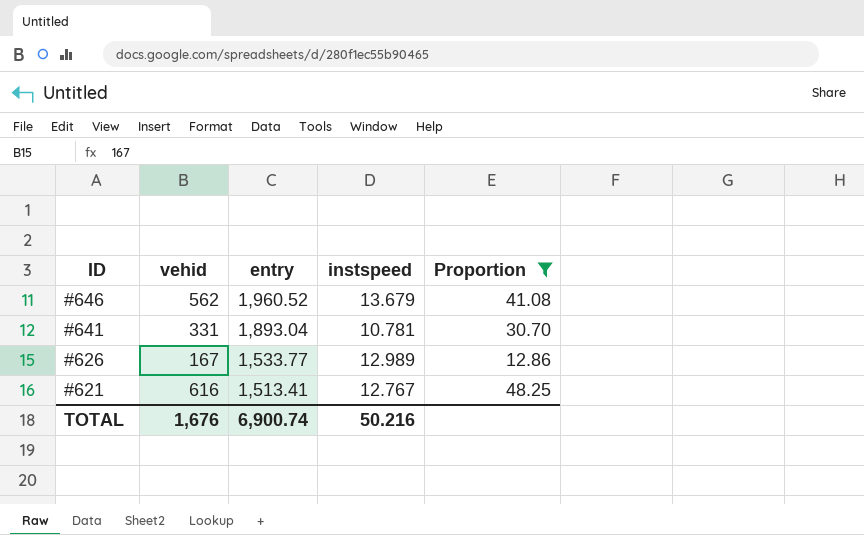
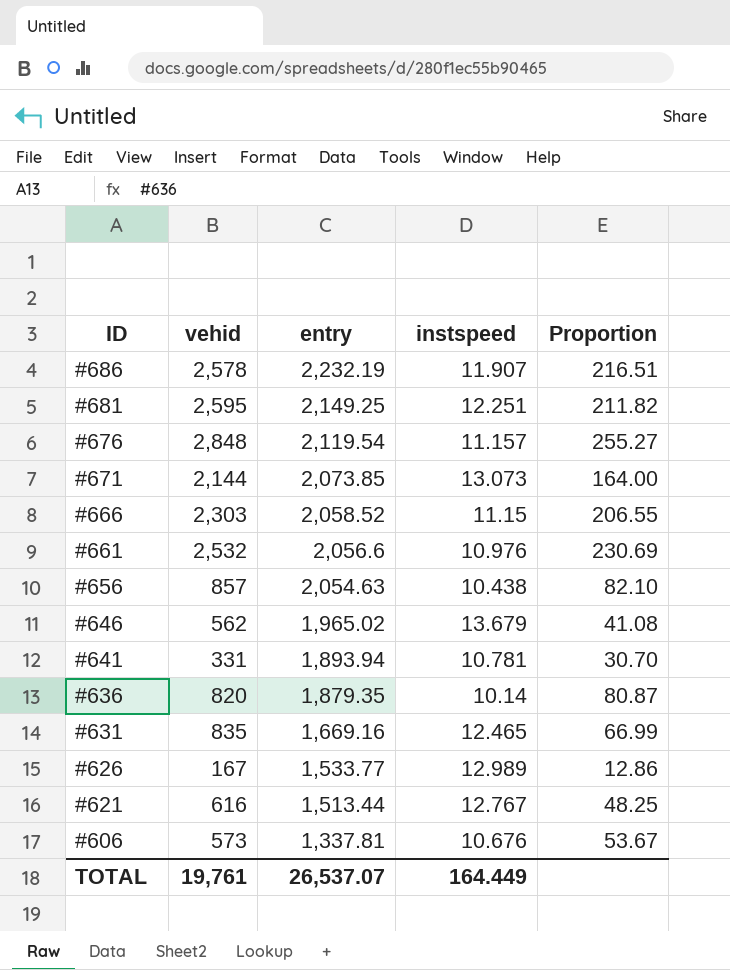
filter: Proportion <= 48.25 -> none
#646 | entry: 1,960.52 -> 1,965.02
#641 | entry: 1,893.04 -> 1,893.94
#621 | entry: 1,513.41 -> 1,513.44
TOTAL | vehid: 1,676 -> 19,761
TOTAL | entry: 6,900.74 -> 26,537.07
TOTAL | instspeed: 50.216 -> 164.449

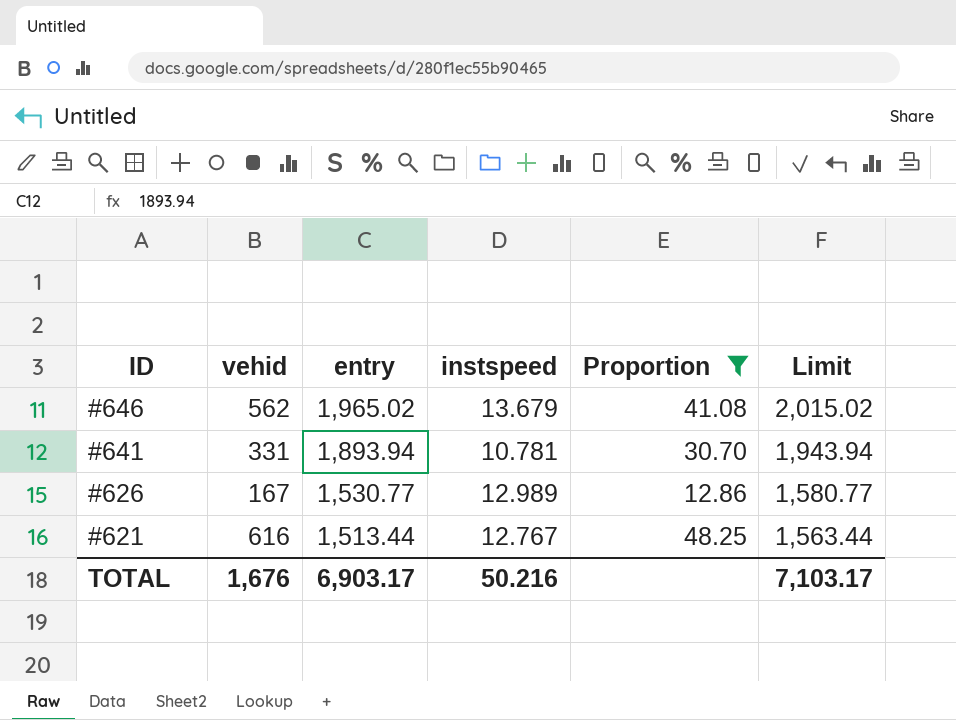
filter: none -> Proportion <= 48.25
column Limit | formula: none -> [entry] + 50
#626 | entry: 1,533.77 -> 1,530.77
TOTAL | vehid: 19,761 -> 1,676
TOTAL | entry: 26,537.07 -> 6,903.17
TOTAL | instspeed: 164.449 -> 50.216

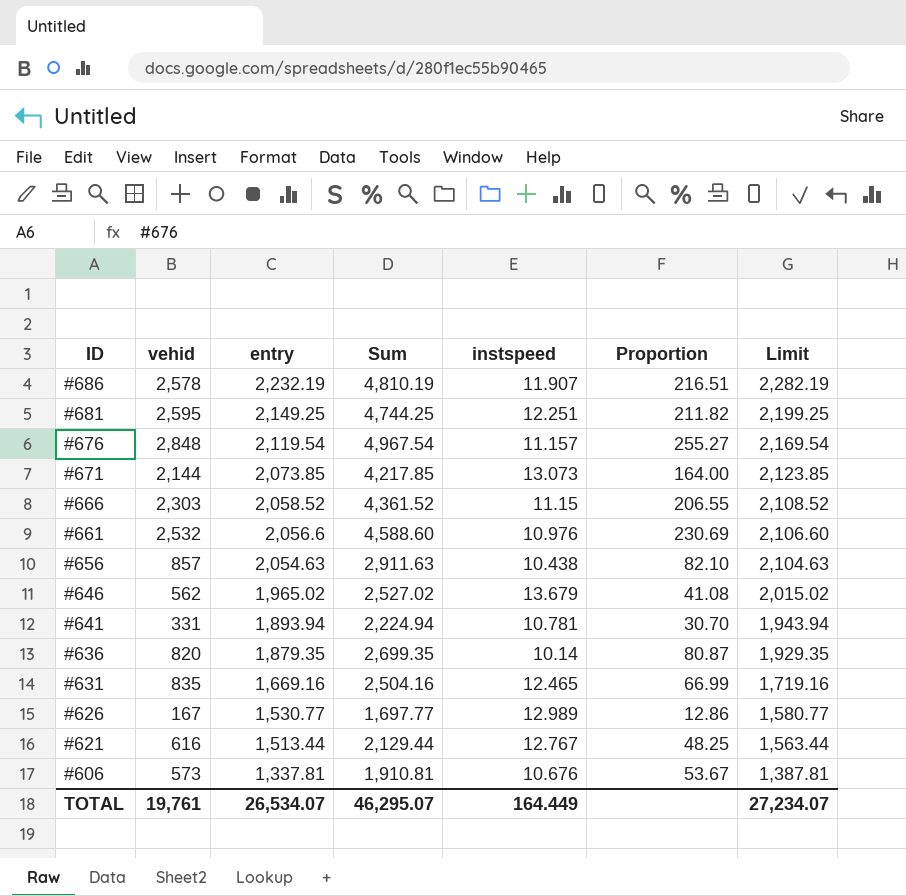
filter: Proportion <= 48.25 -> none
column Sum | formula: none -> [vehid] + [entry]
TOTAL | vehid: 1,676 -> 19,761
TOTAL | entry: 6,903.17 -> 26,534.07
TOTAL | instspeed: 50.216 -> 164.449
TOTAL | Limit: 7,103.17 -> 27,234.07

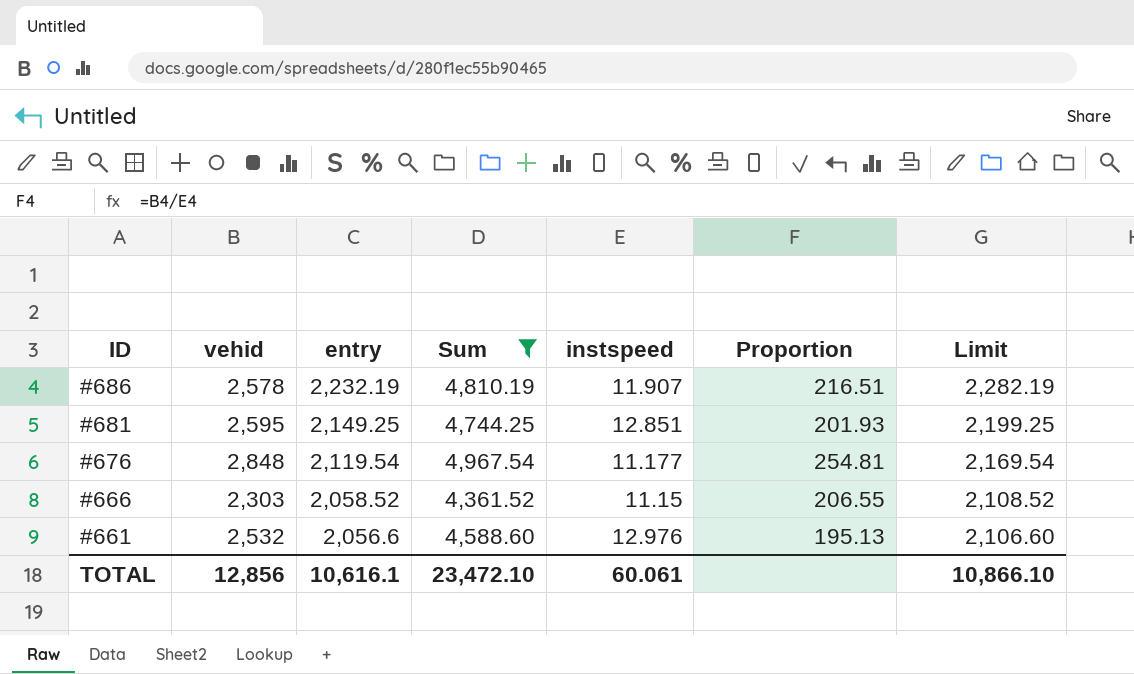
filter: none -> Sum >= 4,361.52
#681 | instspeed: 12.251 -> 12.851
#681 | Proportion: 211.82 -> 201.93
#676 | instspeed: 11.157 -> 11.177
#676 | Proportion: 255.27 -> 254.81
#661 | instspeed: 10.976 -> 12.976
#661 | Proportion: 230.69 -> 195.13
TOTAL | vehid: 19,761 -> 12,856
TOTAL | entry: 26,534.07 -> 10,616.1
TOTAL | Sum: 46,295.07 -> 23,472.10
TOTAL | instspeed: 164.449 -> 60.061
TOTAL | Limit: 27,234.07 -> 10,866.10

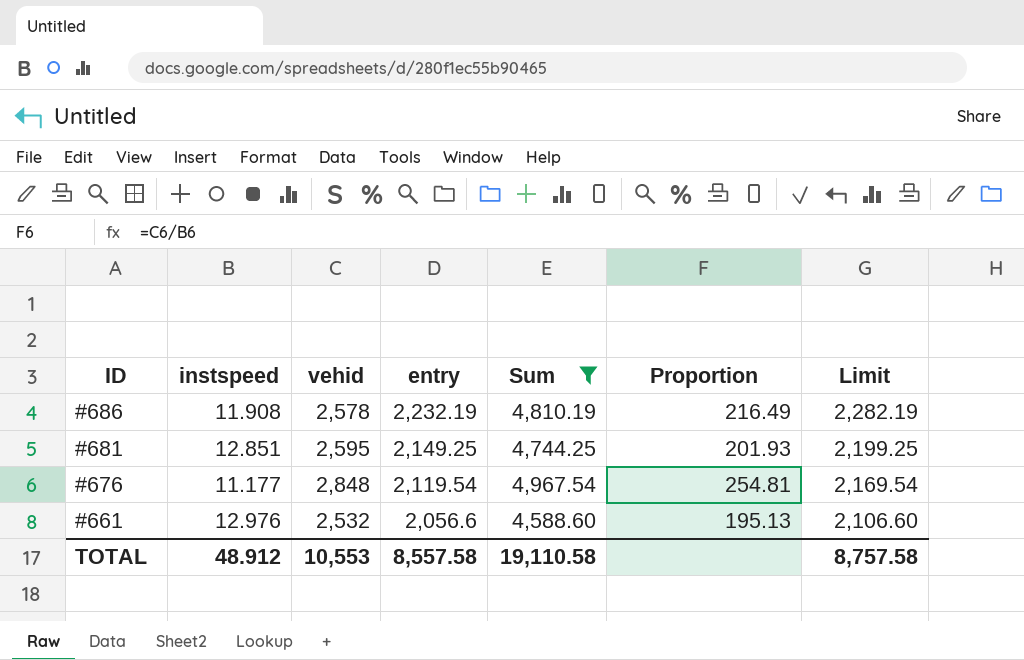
column instspeed | position: 5 -> 2
row #666: 2,303 | 2,058.52 | 4,361.52 | 11.15 | 206.55 | 2,108.52 -> none
#686 | instspeed: 11.907 -> 11.908
#686 | Proportion: 216.51 -> 216.49
TOTAL | instspeed: 60.061 -> 48.912
TOTAL | vehid: 12,856 -> 10,553
TOTAL | entry: 10,616.1 -> 8,557.58
TOTAL | Sum: 23,472.10 -> 19,110.58
TOTAL | Limit: 10,866.10 -> 8,757.58

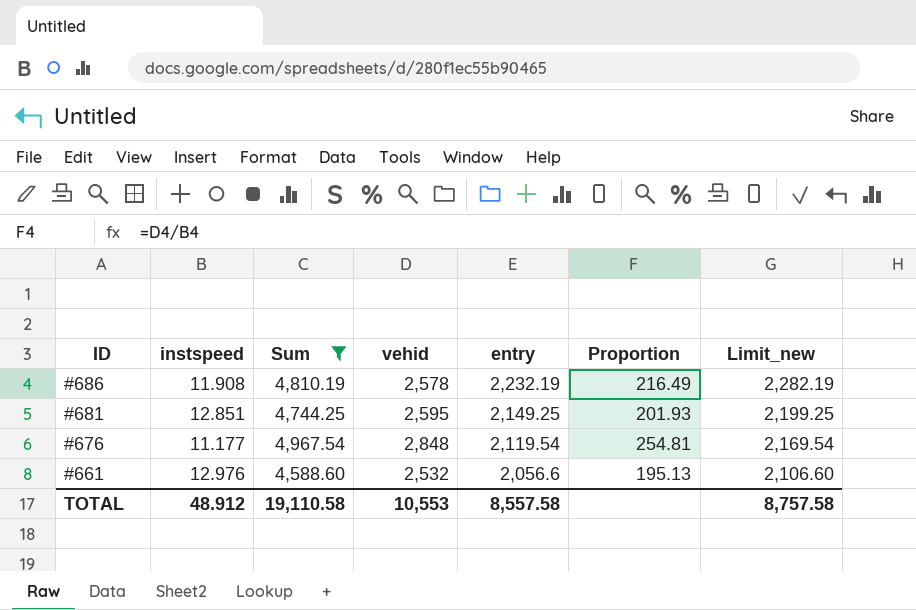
column Sum | position: 5 -> 3
column name: Limit -> Limit_new

